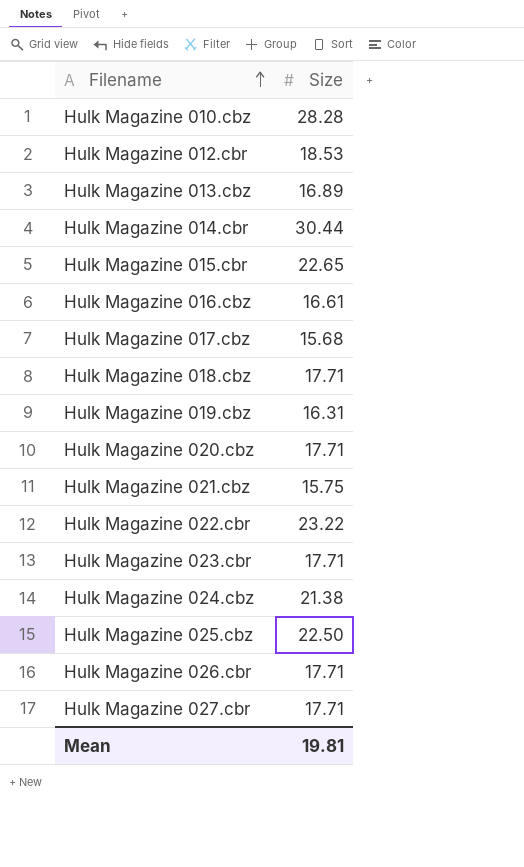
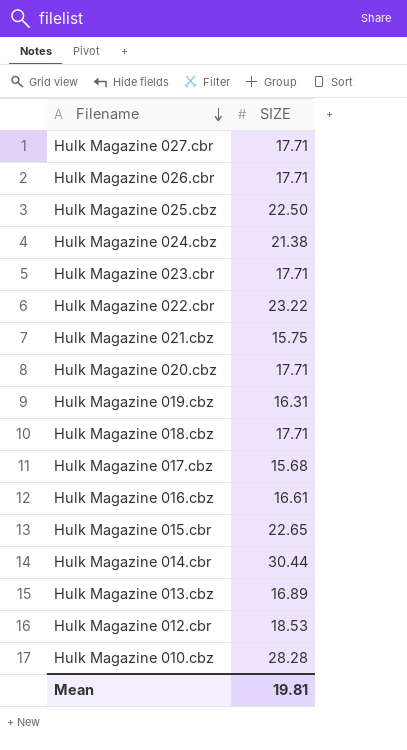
row order: Filename ascending -> Filename descending
column name: Size -> SIZE

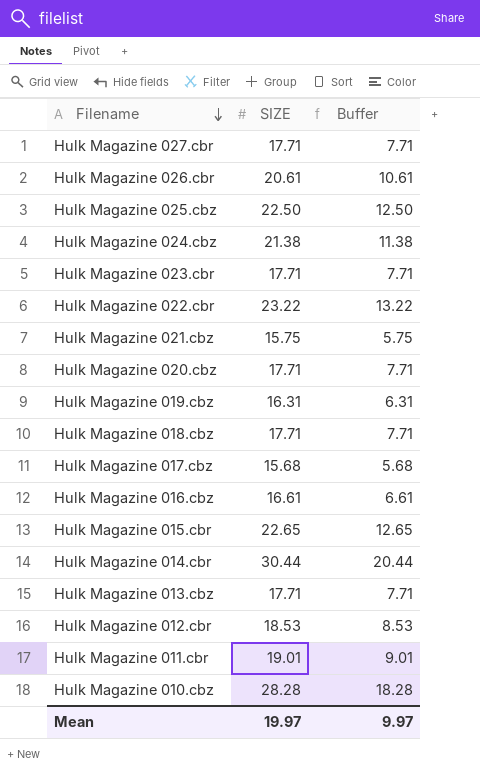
column Buffer | formula: none -> [SIZE] - 10
Hulk Magazine 026.cbr | SIZE: 17.71 -> 20.61
Hulk Magazine 013.cbz | SIZE: 16.89 -> 17.71
row Hulk Magazine 011.cbr: none -> 19.01 | 9.01
Mean | SIZE: 19.81 -> 19.97

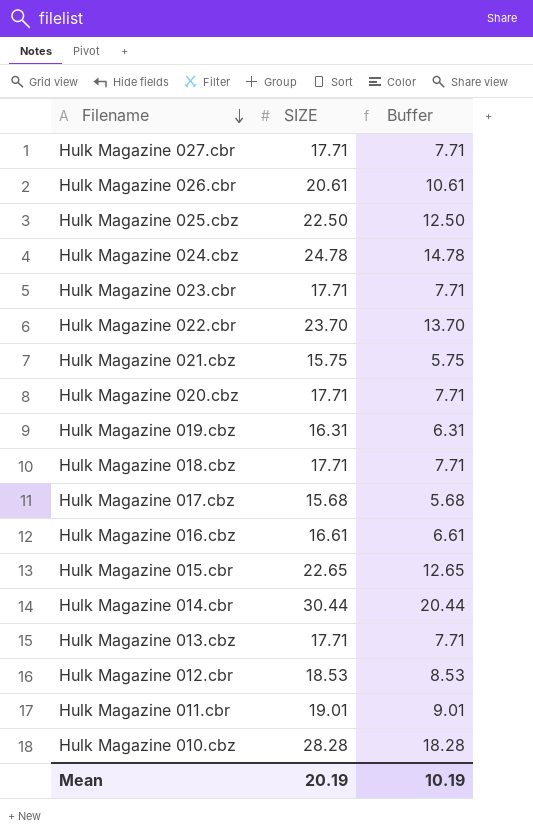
Hulk Magazine 024.cbz | SIZE: 21.38 -> 24.78
Hulk Magazine 024.cbz | Buffer: 11.38 -> 14.78
Hulk Magazine 022.cbr | SIZE: 23.22 -> 23.70
Hulk Magazine 022.cbr | Buffer: 13.22 -> 13.70
Mean | SIZE: 19.97 -> 20.19
Mean | Buffer: 9.97 -> 10.19

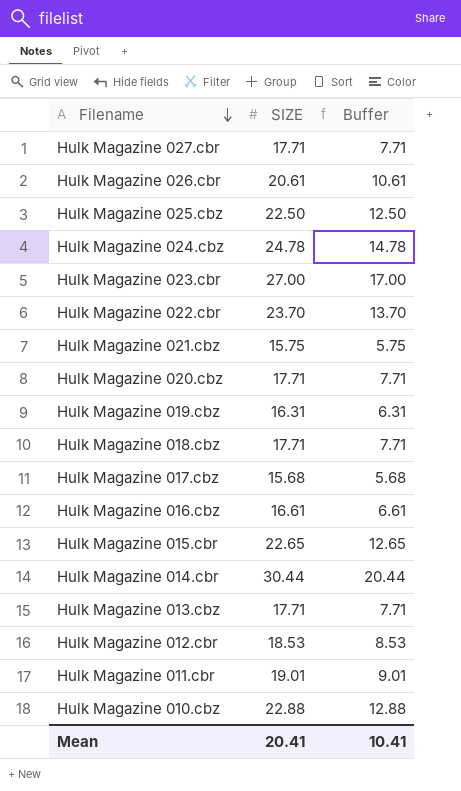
Hulk Magazine 023.cbr | SIZE: 17.71 -> 27.00
Hulk Magazine 023.cbr | Buffer: 7.71 -> 17.00
Hulk Magazine 010.cbz | SIZE: 28.28 -> 22.88
Hulk Magazine 010.cbz | Buffer: 18.28 -> 12.88
Mean | SIZE: 20.19 -> 20.41
Mean | Buffer: 10.19 -> 10.41

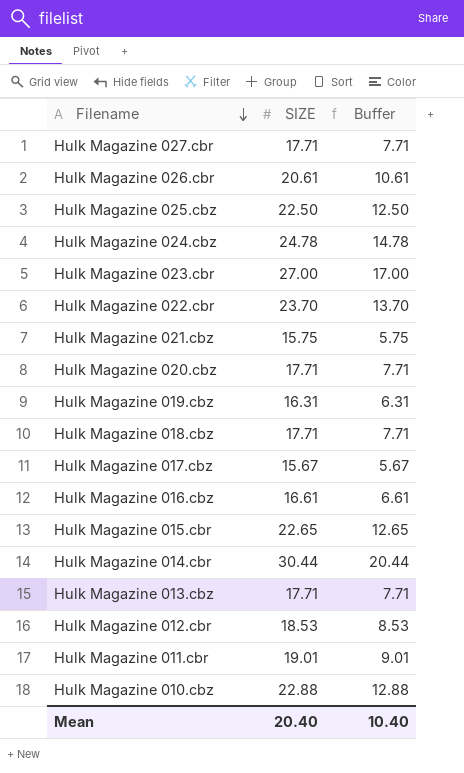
Hulk Magazine 017.cbz | SIZE: 15.68 -> 15.67
Hulk Magazine 017.cbz | Buffer: 5.68 -> 5.67
Mean | SIZE: 20.41 -> 20.40
Mean | Buffer: 10.41 -> 10.40

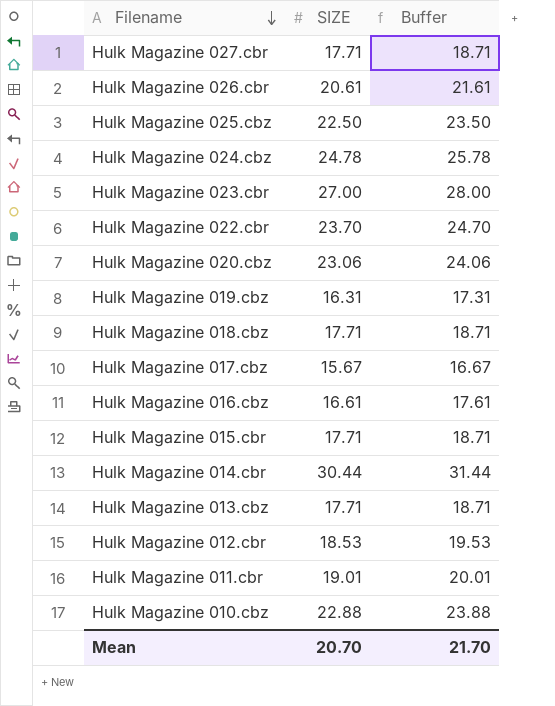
column Buffer | formula: [SIZE] - 10 -> [SIZE] + 1
row Hulk Magazine 021.cbz: 15.75 | 5.75 -> none
Hulk Magazine 020.cbz | SIZE: 17.71 -> 23.06
Hulk Magazine 015.cbr | SIZE: 22.65 -> 17.71
Mean | SIZE: 20.40 -> 20.70
Mean | Buffer: 10.40 -> 21.70

